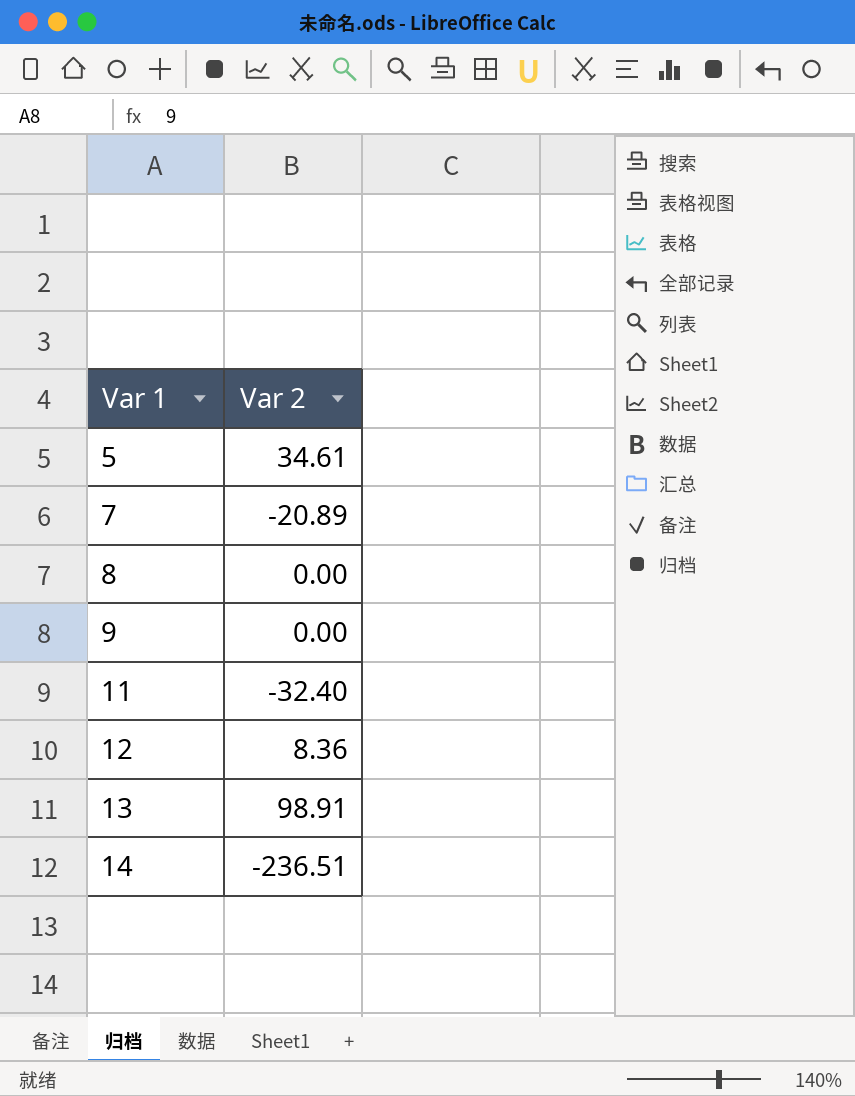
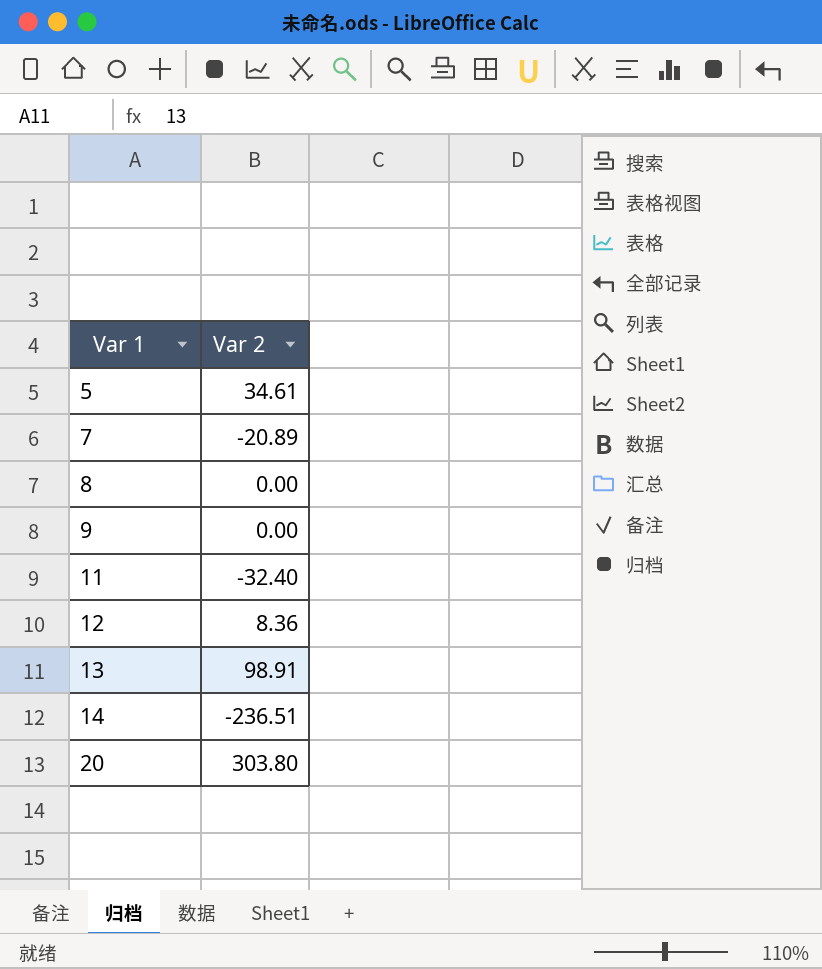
row 20: none -> 303.80

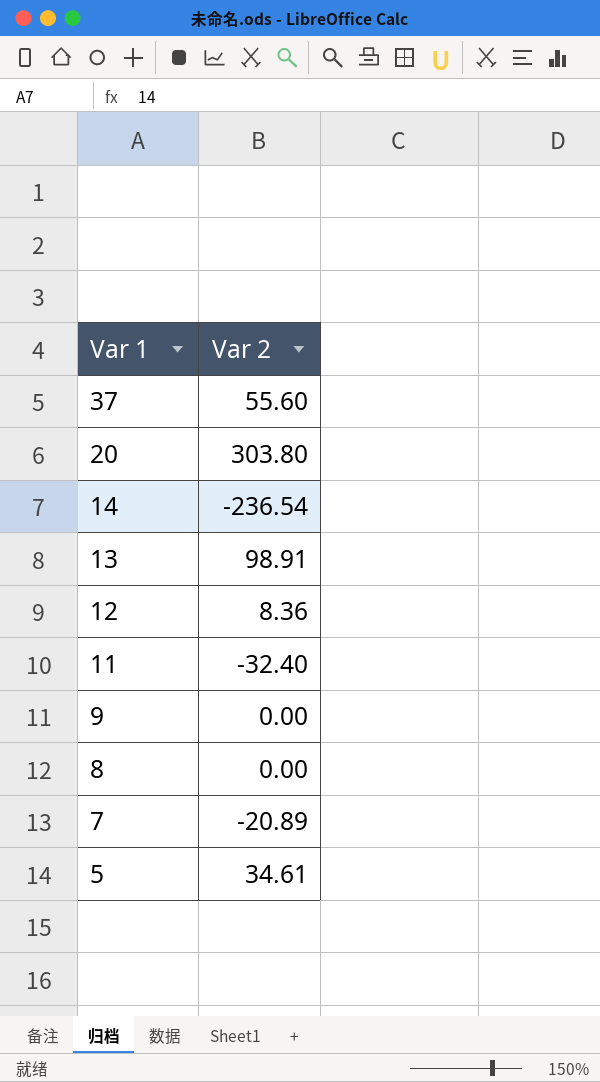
row order: Var 1 ascending -> Var 1 descending
row 37: none -> 55.60
14 | Var 2: -236.51 -> -236.54

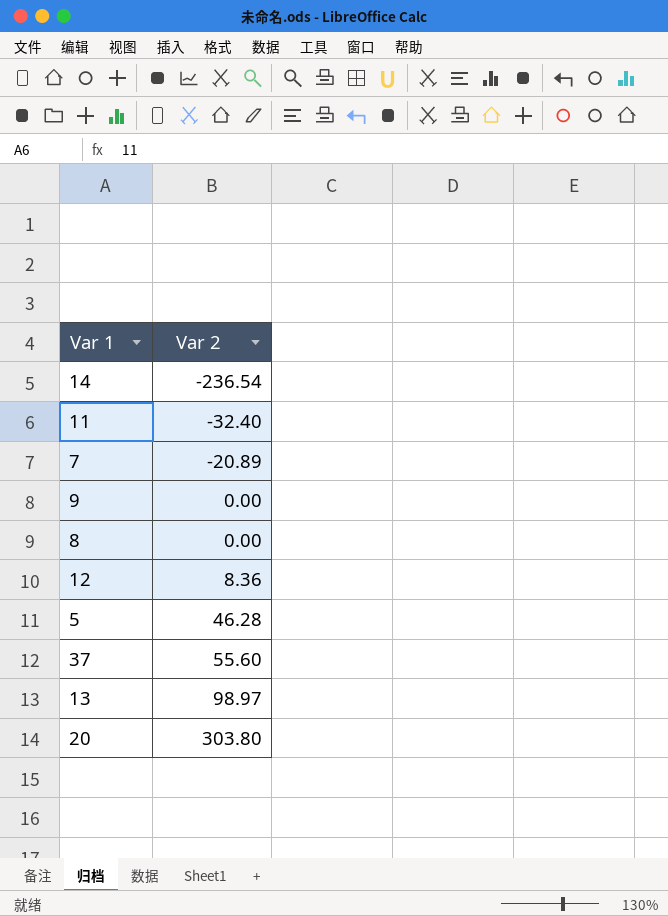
row order: Var 1 descending -> Var 2 ascending
5 | Var 2: 34.61 -> 46.28
13 | Var 2: 98.91 -> 98.97

